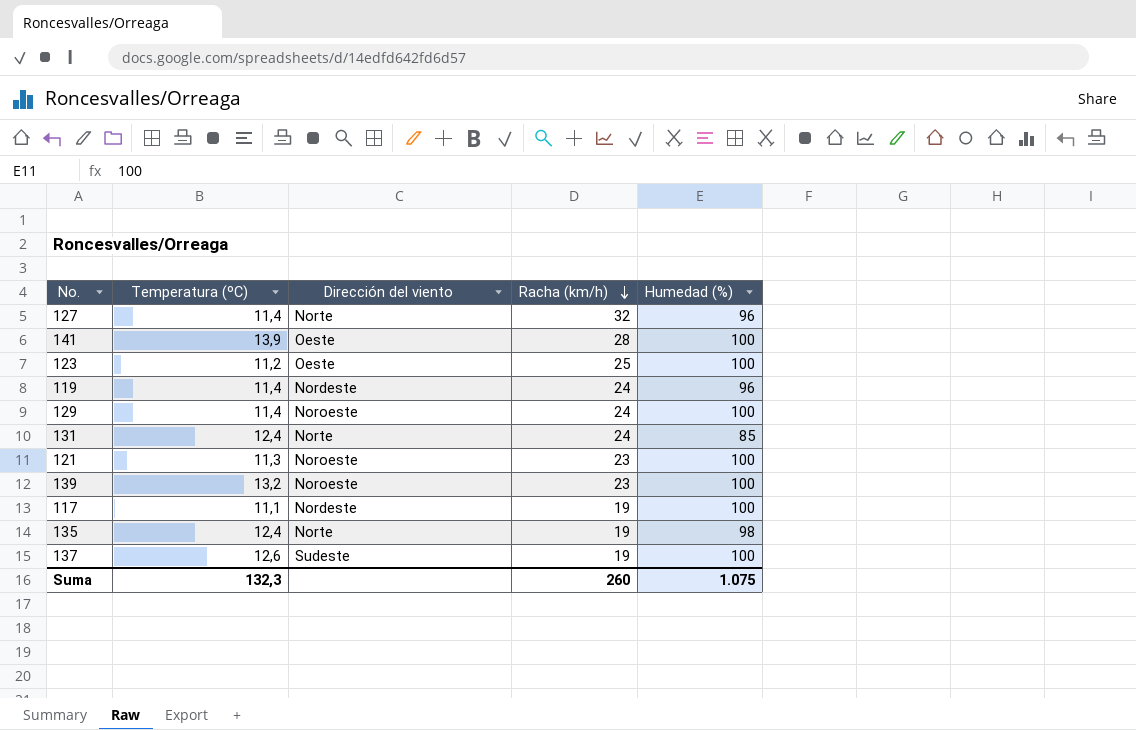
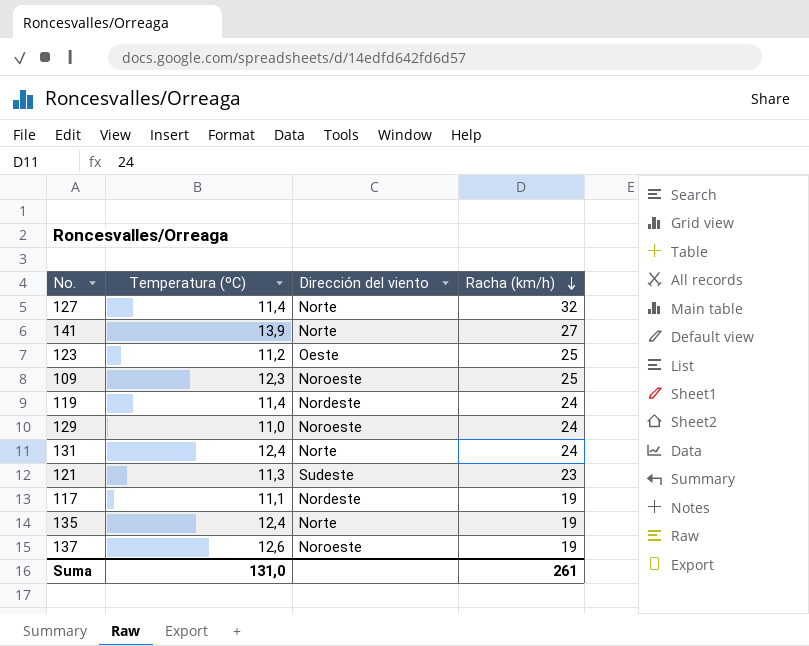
column Humedad (%) | position: 5 -> none
row 139: 13,2 | Noroeste | 23 | 100 -> none
141 | Dirección del viento: Oeste -> Norte
141 | Racha (km/h): 28 -> 27
row 109: none -> 12,3 | Noroeste | 25
129 | Temperatura (ºC): 11,4 -> 11,0
121 | Dirección del viento: Noroeste -> Sudeste
137 | Dirección del viento: Sudeste -> Noroeste
Suma | Temperatura (ºC): 132,3 -> 131,0
Suma | Racha (km/h): 260 -> 261

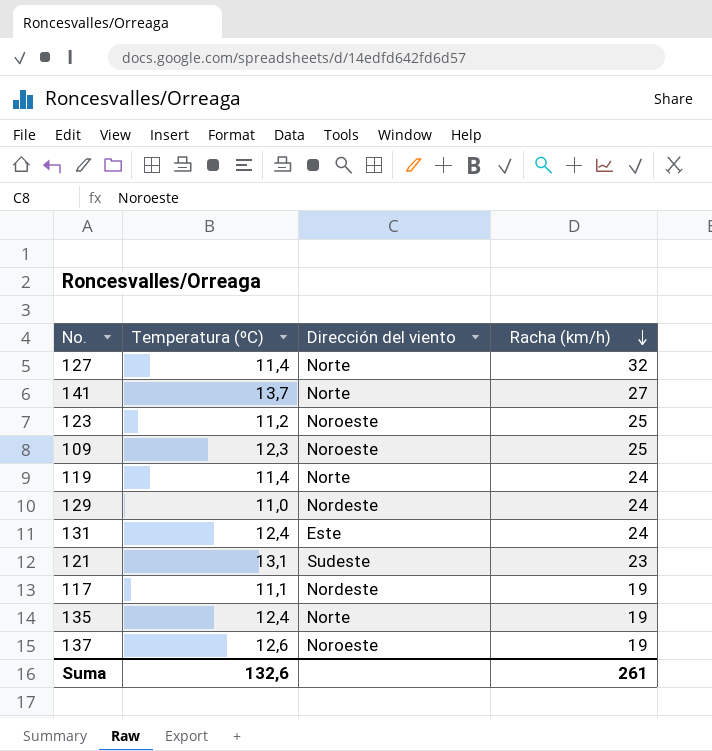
141 | Temperatura (ºC): 13,9 -> 13,7
123 | Dirección del viento: Oeste -> Noroeste
119 | Dirección del viento: Nordeste -> Norte
129 | Dirección del viento: Noroeste -> Nordeste
131 | Dirección del viento: Norte -> Este
121 | Temperatura (ºC): 11,3 -> 13,1
Suma | Temperatura (ºC): 131,0 -> 132,6

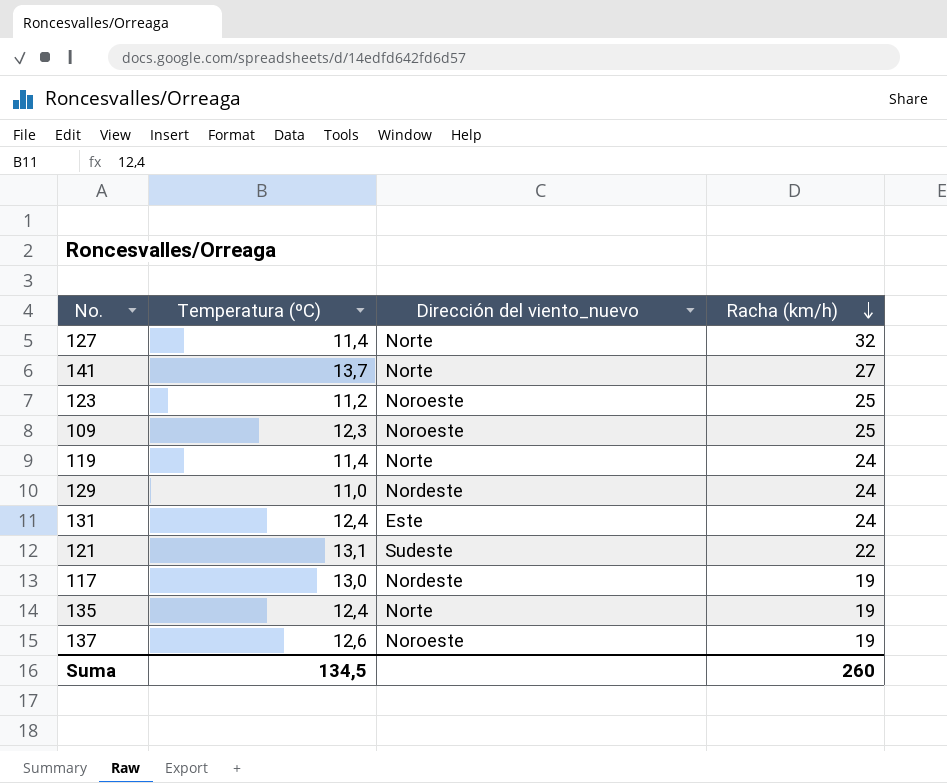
column name: Dirección del viento -> Dirección del viento_nuevo
121 | Racha (km/h): 23 -> 22
117 | Temperatura (ºC): 11,1 -> 13,0
Suma | Temperatura (ºC): 132,6 -> 134,5
Suma | Racha (km/h): 261 -> 260

